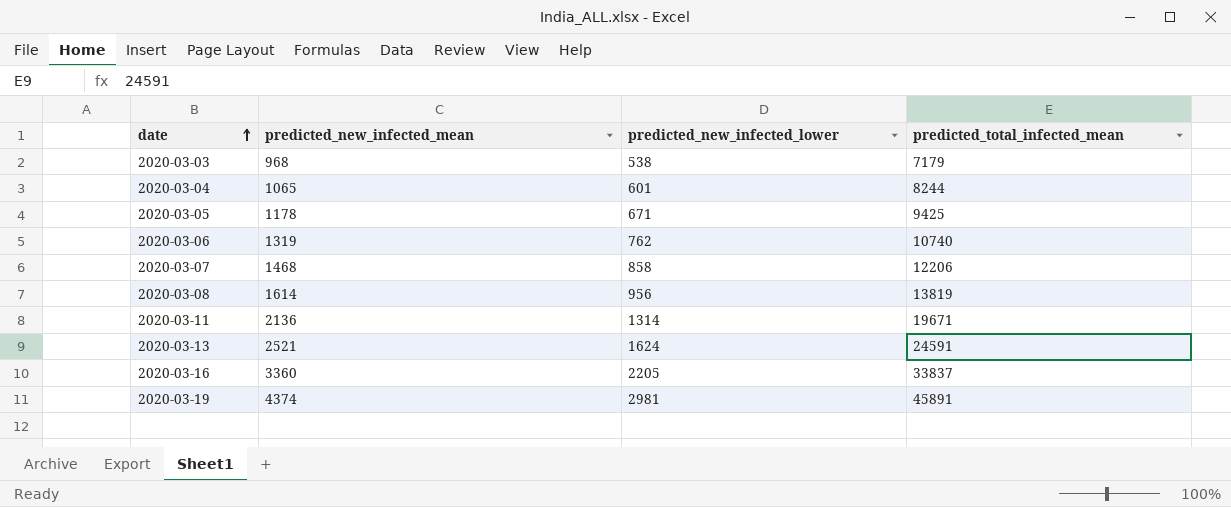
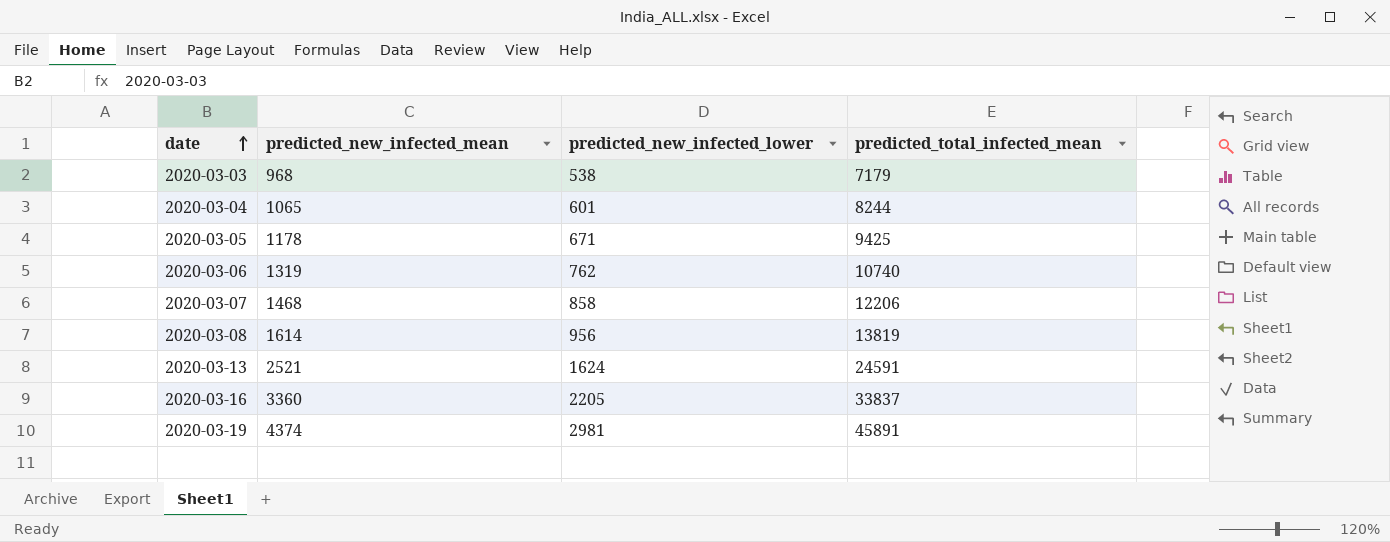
row 2020-03-11: 2136 | 1314 | 19671 -> none

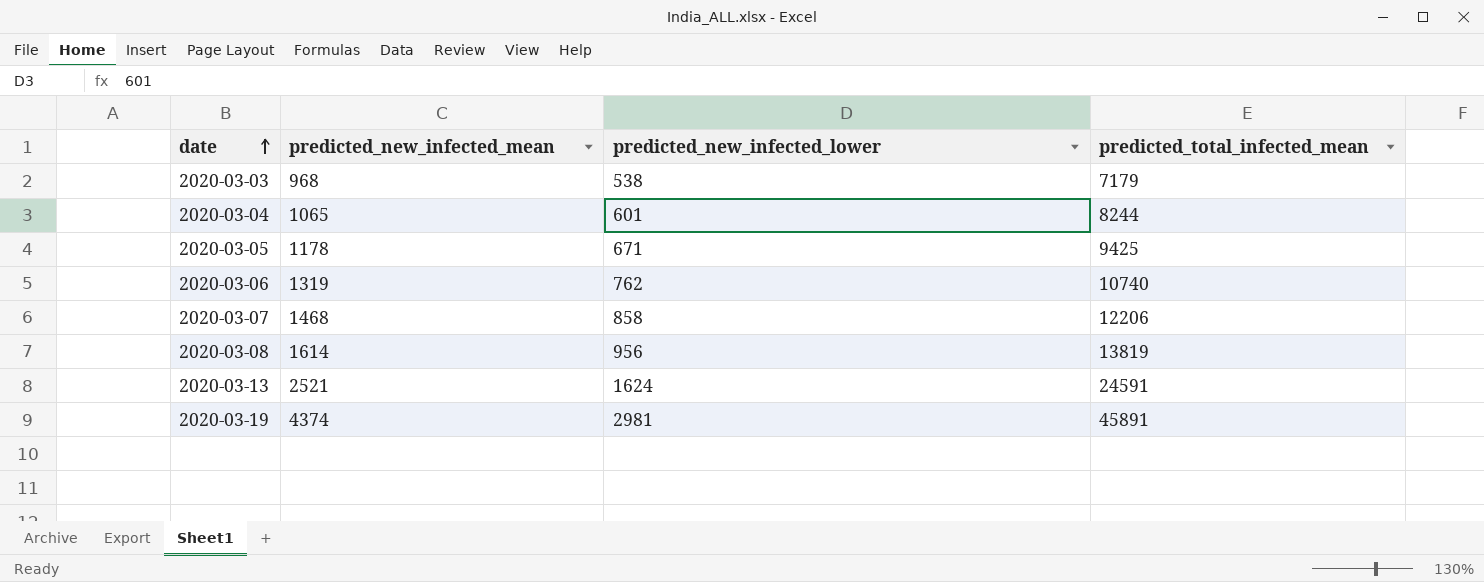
row 2020-03-16: 3360 | 2205 | 33837 -> none

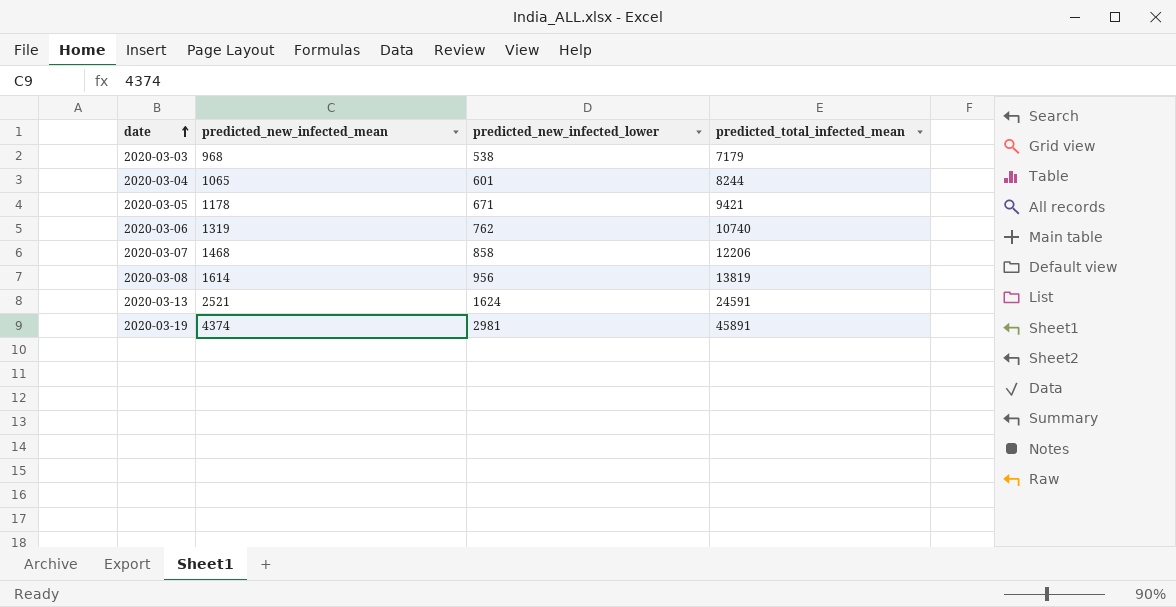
2020-03-05 | predicted_total_infected_mean: 9425 -> 9421

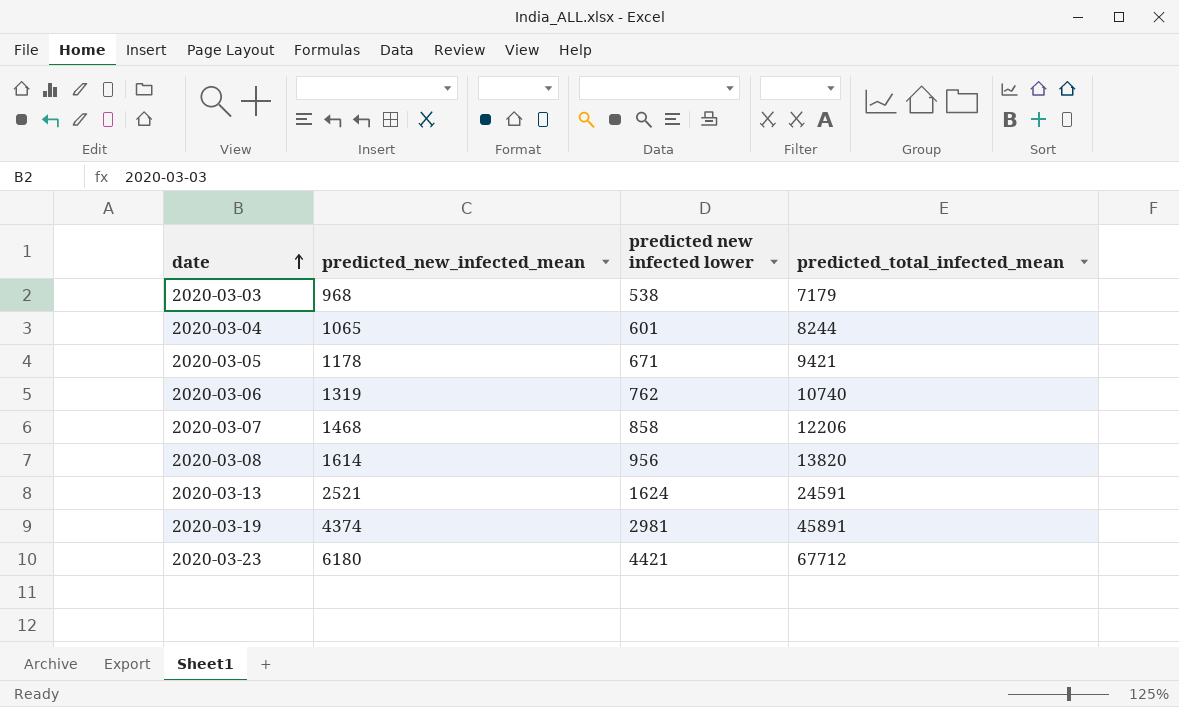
column name: predicted_new_infected_lower -> predicted new infected lower
2020-03-08 | predicted_total_infected_mean: 13819 -> 13820
row 2020-03-23: none -> 6180 | 4421 | 67712

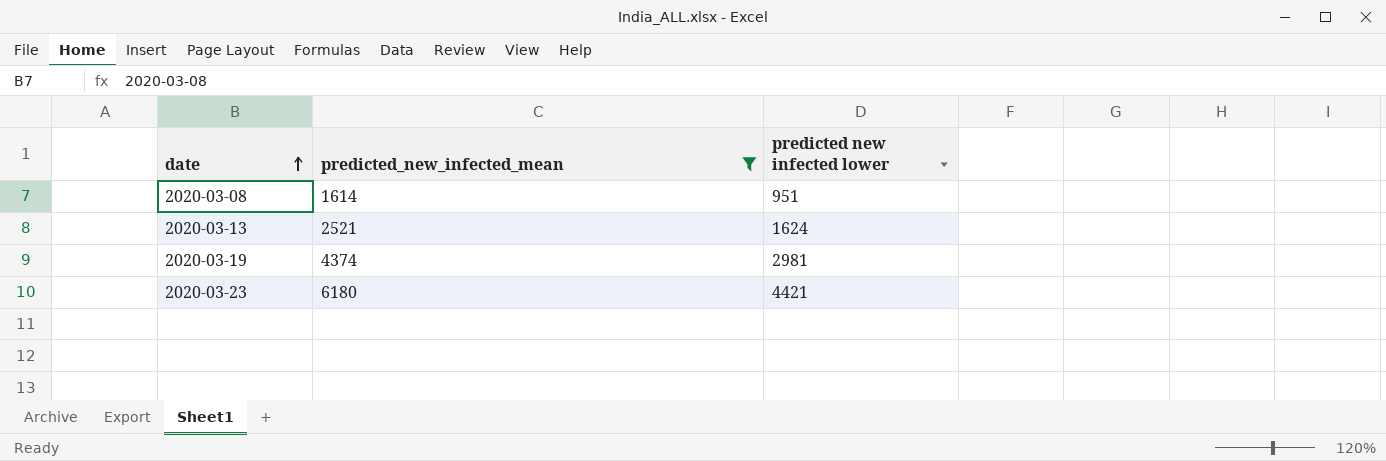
filter: none -> predicted_new_infected_mean >= 1614
column predicted_total_infected_mean | position: 4 -> none
2020-03-08 | predicted new infected lower: 956 -> 951

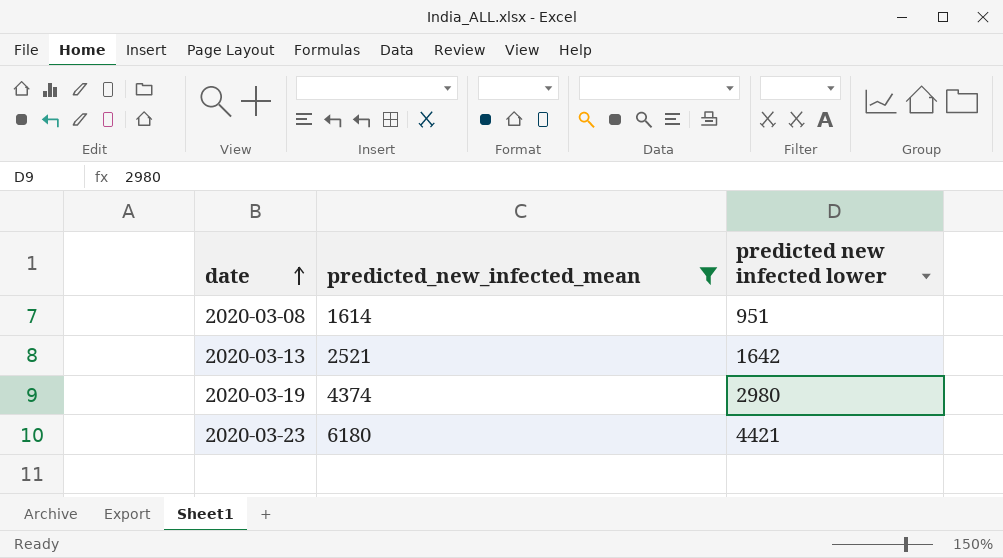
2020-03-13 | predicted new infected lower: 1624 -> 1642
2020-03-19 | predicted new infected lower: 2981 -> 2980

